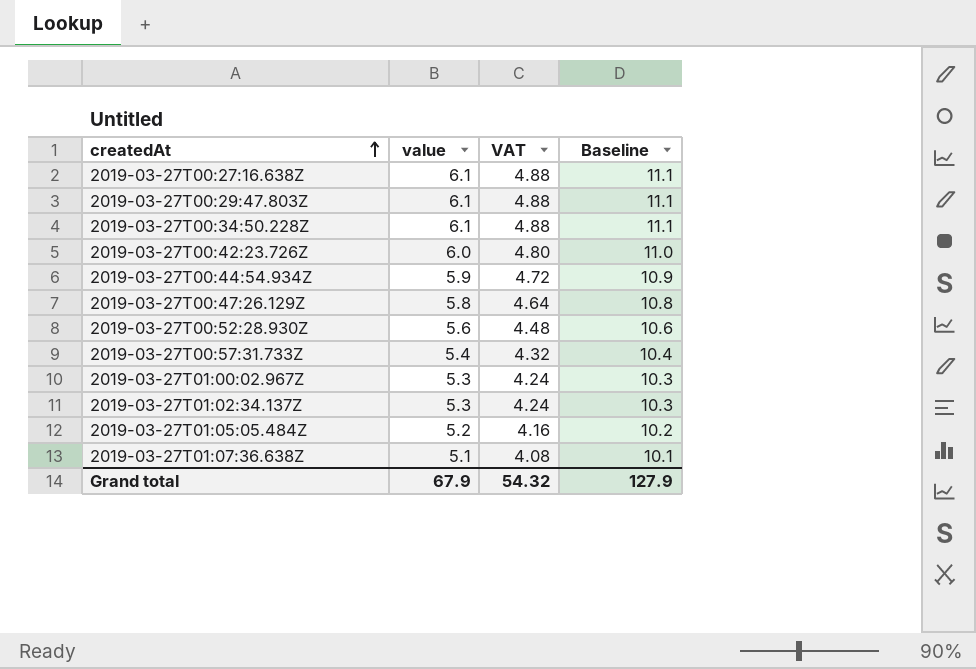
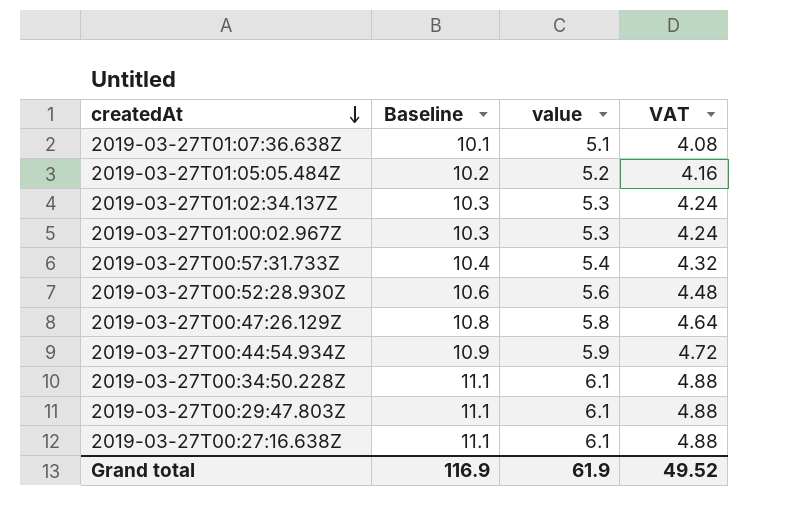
row order: createdAt ascending -> createdAt descending
column Baseline | position: 4 -> 2
row 2019-03-27T00:42:23.726Z: 6.0 | 4.80 | 11.0 -> none
Grand total | Baseline: 127.9 -> 116.9
Grand total | value: 67.9 -> 61.9
Grand total | VAT: 54.32 -> 49.52

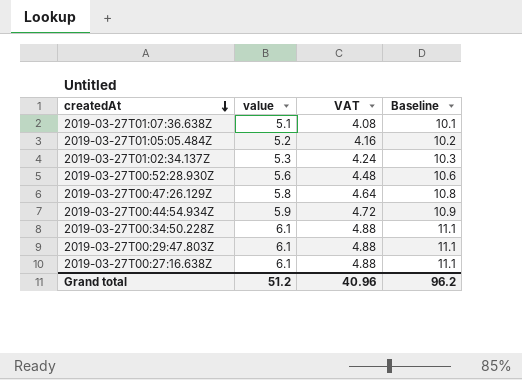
column Baseline | position: 2 -> 4
row 2019-03-27T01:00:02.967Z: 10.3 | 5.3 | 4.24 -> none
row 2019-03-27T00:57:31.733Z: 10.4 | 5.4 | 4.32 -> none
Grand total | value: 61.9 -> 51.2
Grand total | VAT: 49.52 -> 40.96
Grand total | Baseline: 116.9 -> 96.2

